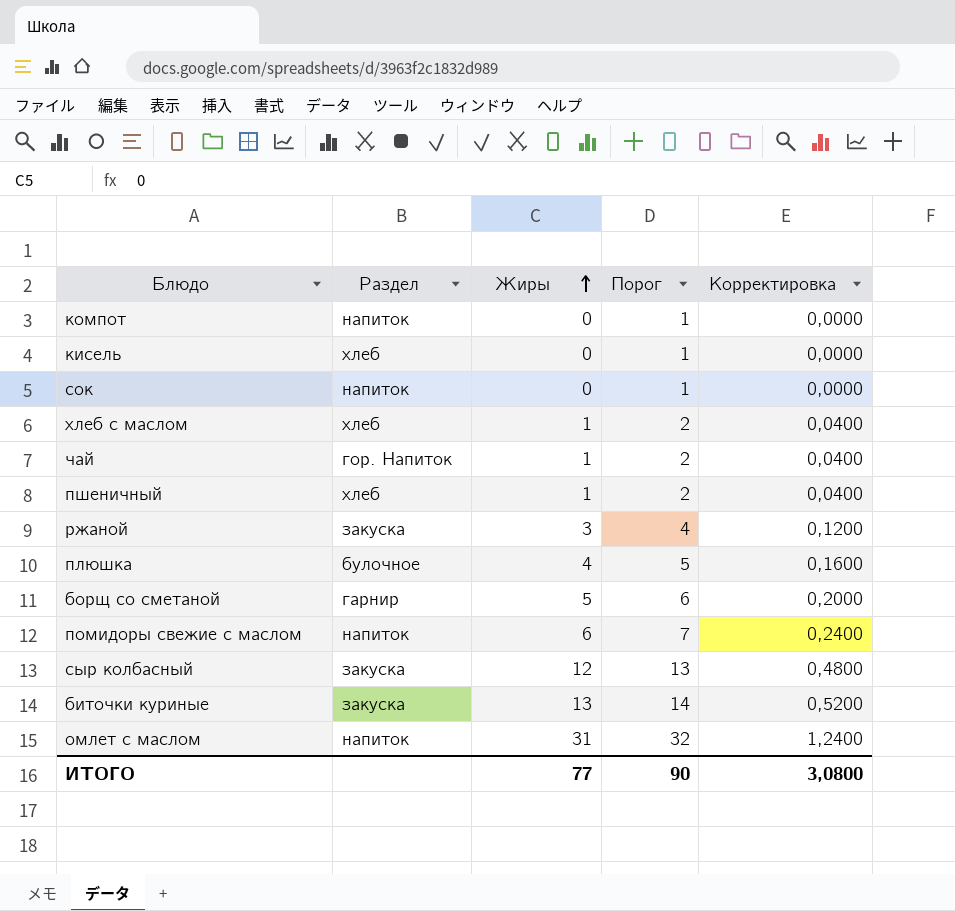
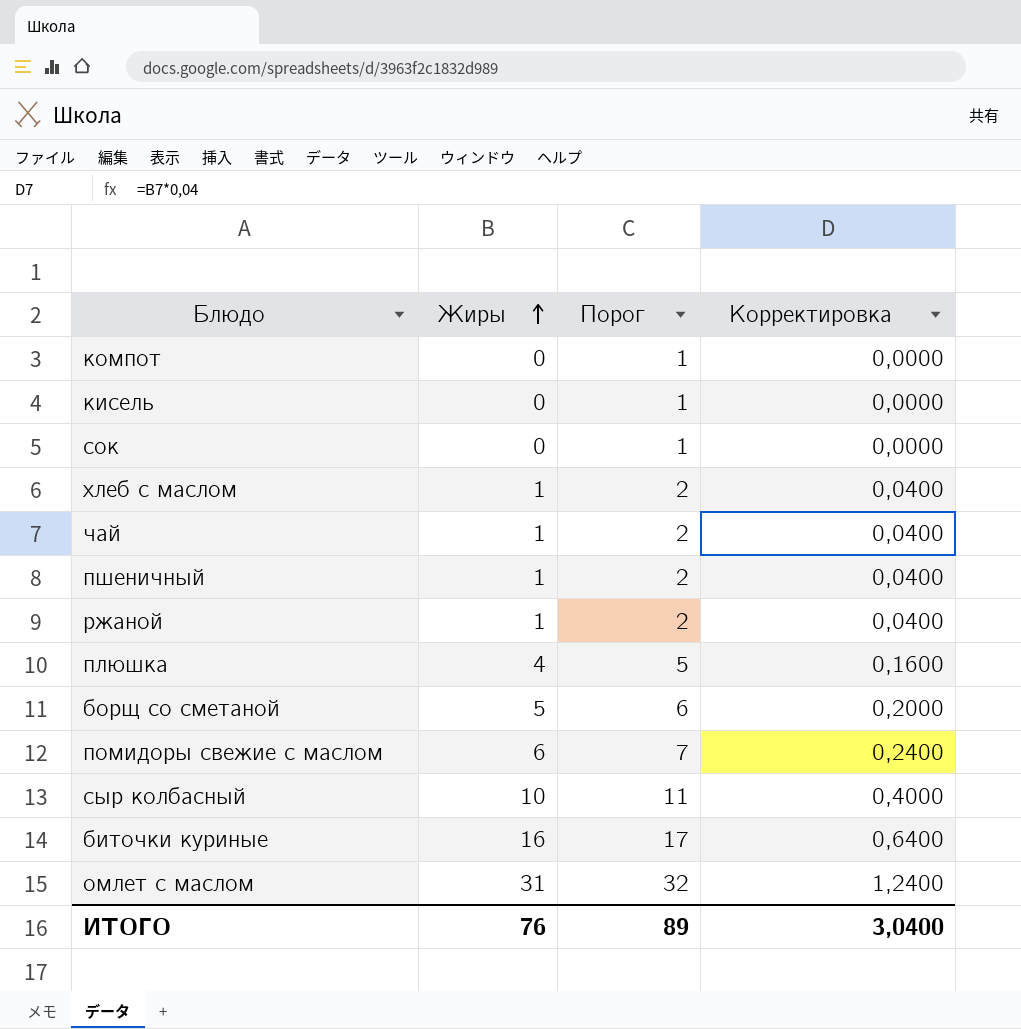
column Раздел | position: 2 -> none
ржаной | Жиры: 3 -> 1
ржаной | Порог: 4 -> 2
ржаной | Корректировка: 0,1200 -> 0,0400
сыр колбасный | Жиры: 12 -> 10
сыр колбасный | Порог: 13 -> 11
сыр колбасный | Корректировка: 0,4800 -> 0,4000
биточки куриные | Жиры: 13 -> 16
биточки куриные | Порог: 14 -> 17
биточки куриные | Корректировка: 0,5200 -> 0,6400
ИТОГО | Жиры: 77 -> 76
ИТОГО | Порог: 90 -> 89
ИТОГО | Корректировка: 3,0800 -> 3,0400

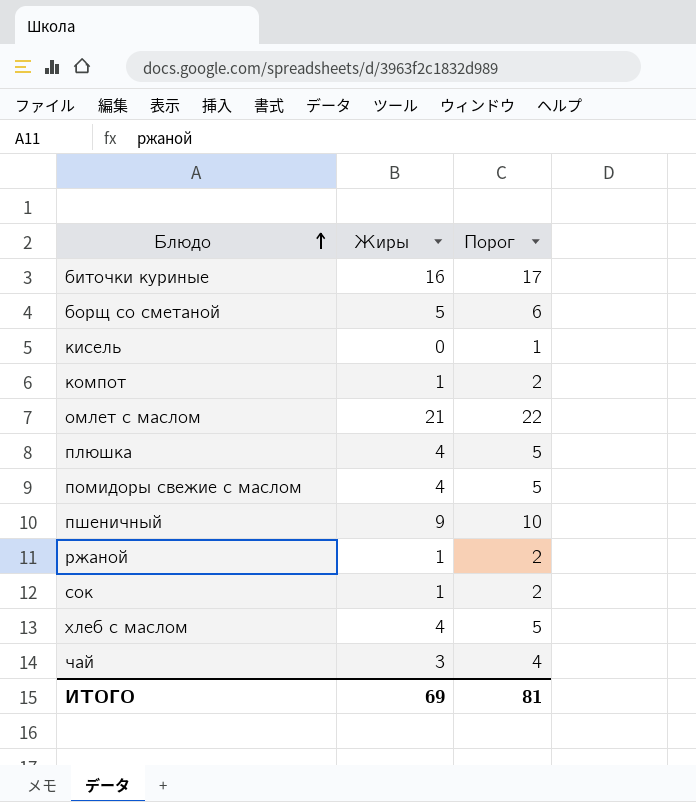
row order: Жиры ascending -> Блюдо ascending
column Корректировка | formula: [Жиры] * 0,04 -> none
row сыр колбасный: 10 | 11 | 0,4000 -> none
компот | Жиры: 0 -> 1
компот | Порог: 1 -> 2
омлет с маслом | Жиры: 31 -> 21
омлет с маслом | Порог: 32 -> 22
помидоры свежие с маслом | Жиры: 6 -> 4
помидоры свежие с маслом | Порог: 7 -> 5
пшеничный | Жиры: 1 -> 9
пшеничный | Порог: 2 -> 10
сок | Жиры: 0 -> 1
сок | Порог: 1 -> 2
хлеб с маслом | Жиры: 1 -> 4
хлеб с маслом | Порог: 2 -> 5
чай | Жиры: 1 -> 3
чай | Порог: 2 -> 4
ИТОГО | Жиры: 76 -> 69
ИТОГО | Порог: 89 -> 81

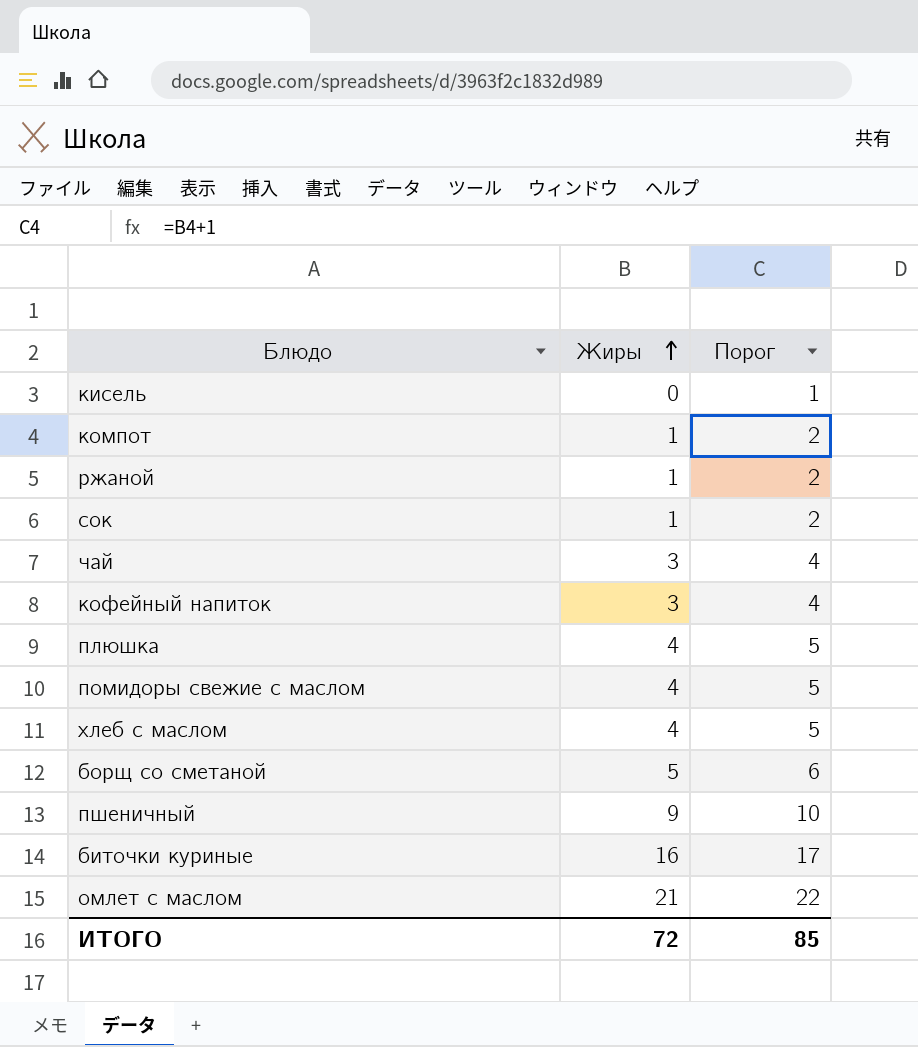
row order: Блюдо ascending -> Жиры ascending
row кофейный напиток: none -> 3 | 4
ИТОГО | Жиры: 69 -> 72
ИТОГО | Порог: 81 -> 85

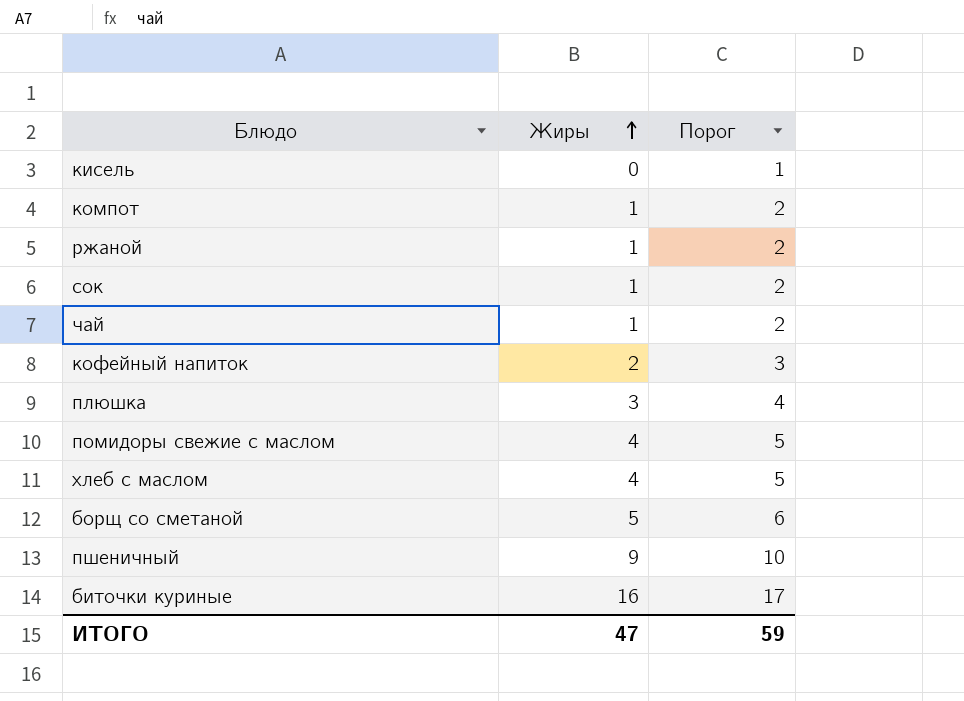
row омлет с маслом: 21 | 22 -> none
чай | Жиры: 3 -> 1
чай | Порог: 4 -> 2
кофейный напиток | Жиры: 3 -> 2
кофейный напиток | Порог: 4 -> 3
плюшка | Жиры: 4 -> 3
плюшка | Порог: 5 -> 4
ИТОГО | Жиры: 72 -> 47
ИТОГО | Порог: 85 -> 59

